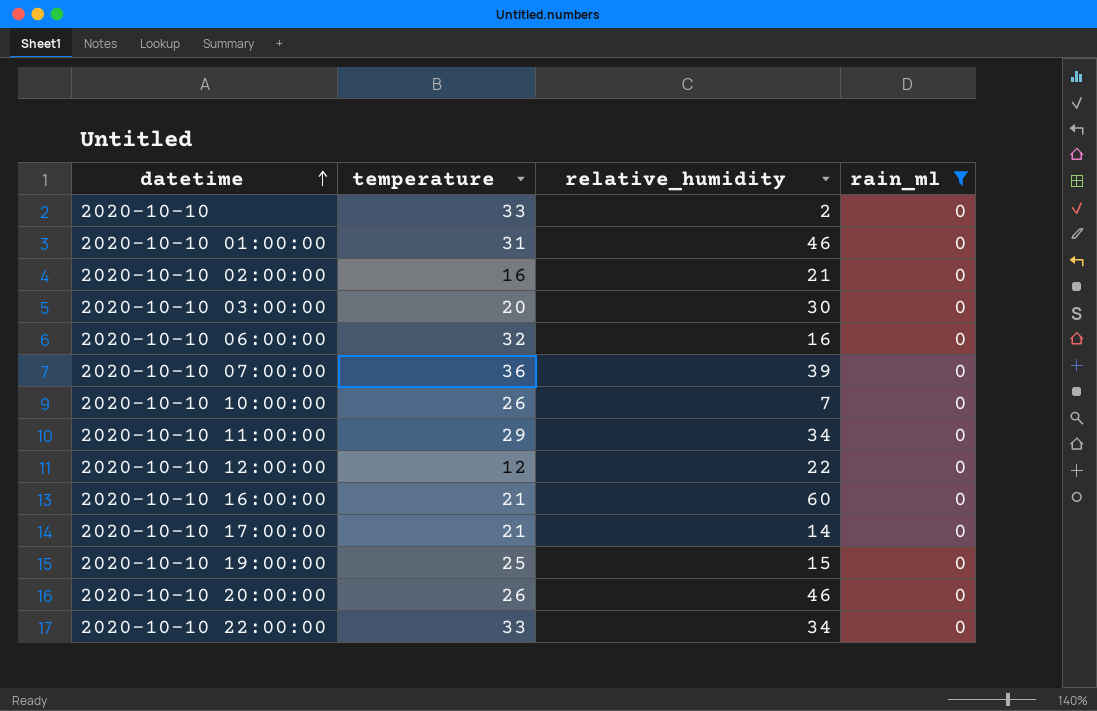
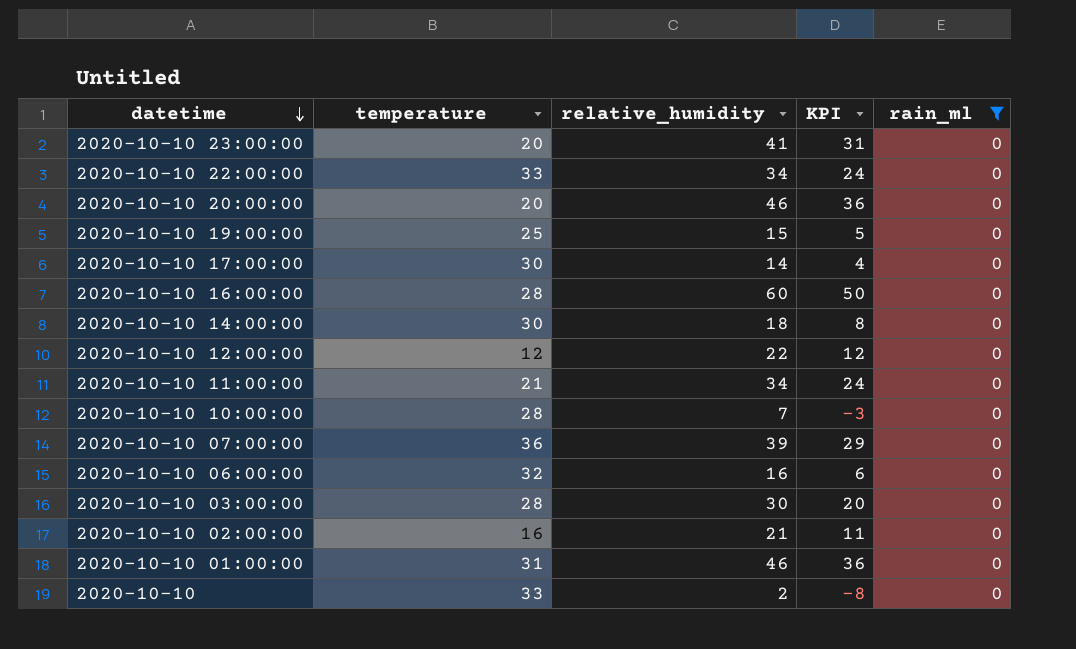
row order: datetime ascending -> datetime descending
column KPI | formula: none -> [relative_humidity] - 10
row 2020-10-10 23:00:00: none -> 20 | 41 | 31 | 0
2020-10-10 20:00:00 | temperature: 26 -> 20
2020-10-10 17:00:00 | temperature: 21 -> 30
2020-10-10 16:00:00 | temperature: 21 -> 28
row 2020-10-10 14:00:00: none -> 30 | 18 | 8 | 0
2020-10-10 11:00:00 | temperature: 29 -> 21
2020-10-10 10:00:00 | temperature: 26 -> 28
2020-10-10 03:00:00 | temperature: 20 -> 28

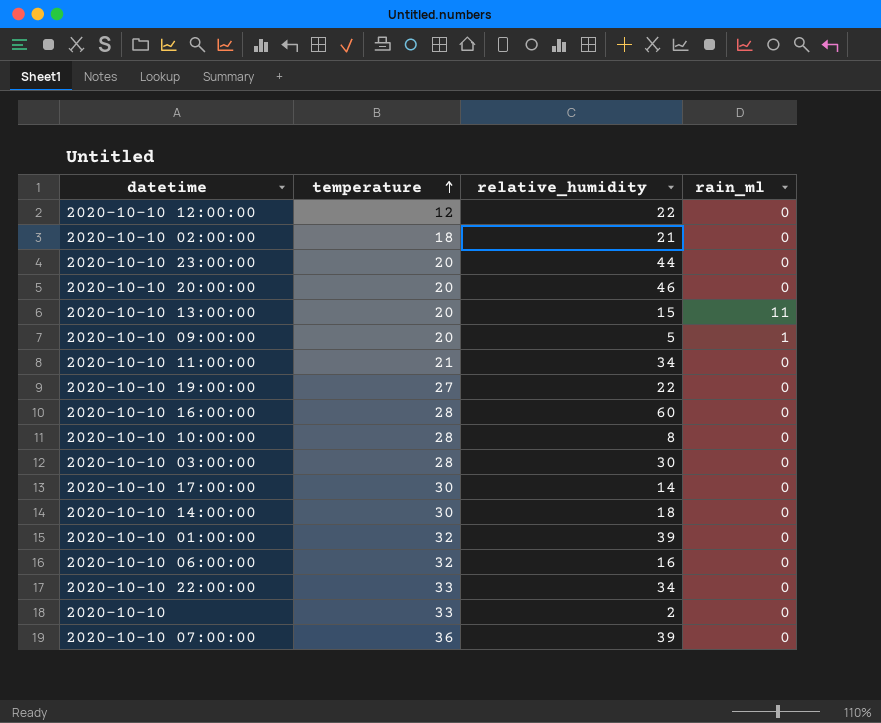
filter: rain_ml = 0 -> none
row order: datetime descending -> temperature ascending
column KPI | formula: [relative_humidity] - 10 -> none
2020-10-10 02:00:00 | temperature: 16 -> 18
2020-10-10 23:00:00 | relative_humidity: 41 -> 44
2020-10-10 19:00:00 | temperature: 25 -> 27
2020-10-10 19:00:00 | relative_humidity: 15 -> 22
2020-10-10 10:00:00 | relative_humidity: 7 -> 8
2020-10-10 01:00:00 | temperature: 31 -> 32
2020-10-10 01:00:00 | relative_humidity: 46 -> 39

